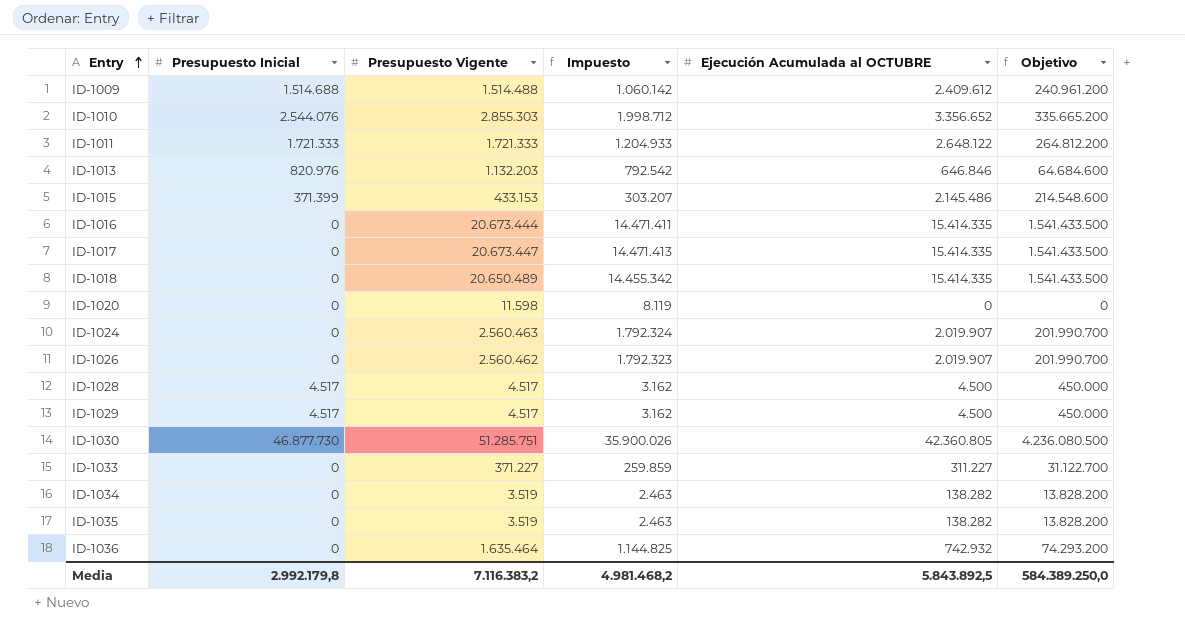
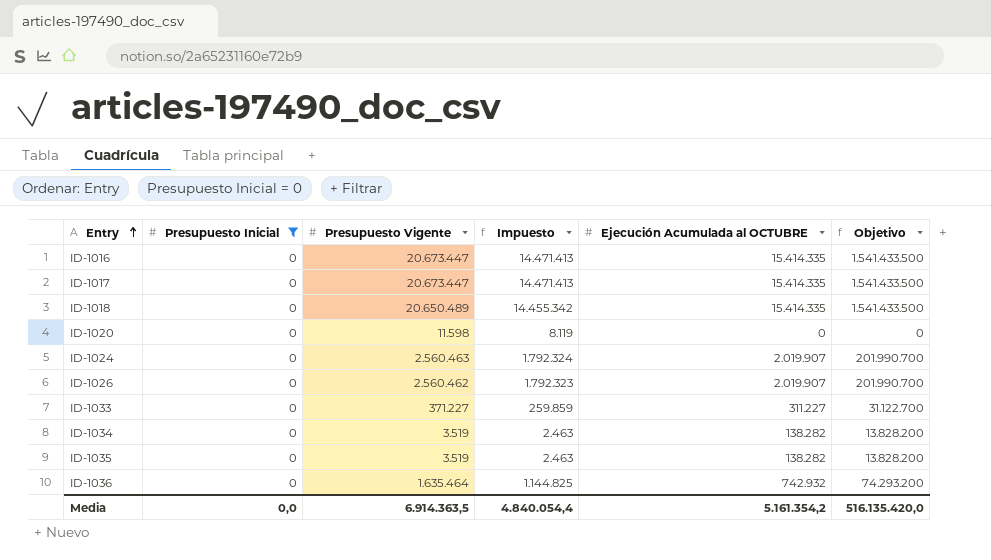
filter: none -> Presupuesto Inicial = 0
ID-1016 | Presupuesto Vigente: 20.673.444 -> 20.673.447
ID-1016 | Impuesto: 14.471.411 -> 14.471.413
Media | Presupuesto Inicial: 2.992.179,8 -> 0,0
Media | Presupuesto Vigente: 7.116.383,2 -> 6.914.363,5
Media | Impuesto: 4.981.468,2 -> 4.840.054,4
Media | Ejecución Acumulada al OCTUBRE: 5.843.892,5 -> 5.161.354,2
Media | Objetivo: 584.389.250,0 -> 516.135.420,0

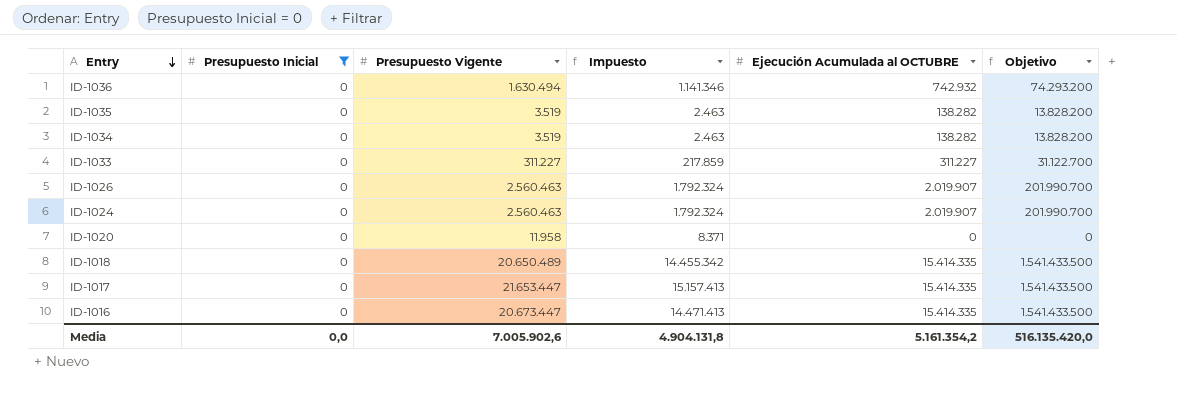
row order: Entry ascending -> Entry descending
ID-1036 | Presupuesto Vigente: 1.635.464 -> 1.630.494
ID-1036 | Impuesto: 1.144.825 -> 1.141.346
ID-1033 | Presupuesto Vigente: 371.227 -> 311.227
ID-1033 | Impuesto: 259.859 -> 217.859
ID-1026 | Presupuesto Vigente: 2.560.462 -> 2.560.463
ID-1026 | Impuesto: 1.792.323 -> 1.792.324
ID-1020 | Presupuesto Vigente: 11.598 -> 11.958
ID-1020 | Impuesto: 8.119 -> 8.371
ID-1017 | Presupuesto Vigente: 20.673.447 -> 21.653.447
ID-1017 | Impuesto: 14.471.413 -> 15.157.413
Media | Presupuesto Vigente: 6.914.363,5 -> 7.005.902,6
Media | Impuesto: 4.840.054,4 -> 4.904.131,8

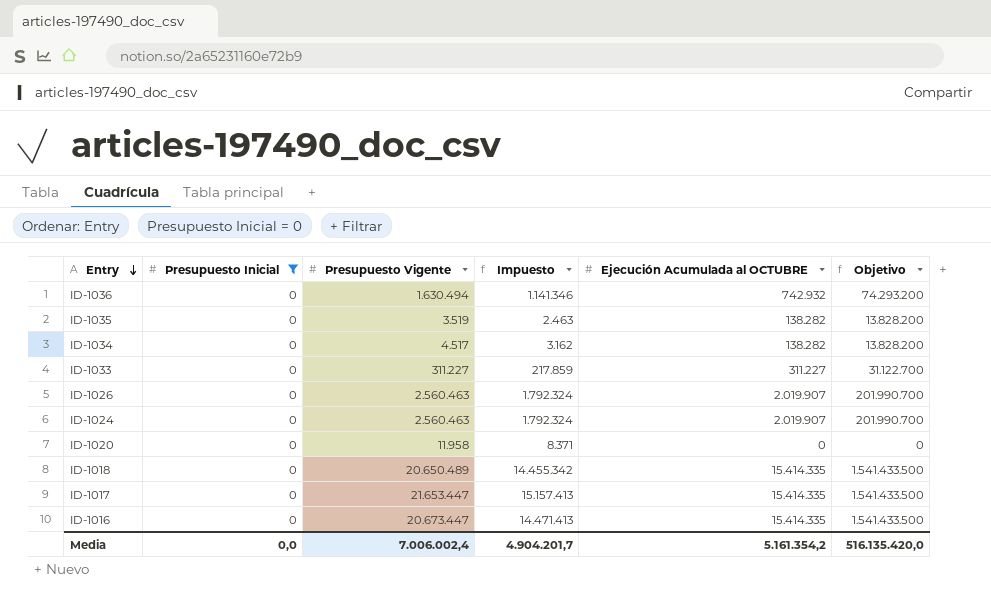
ID-1034 | Presupuesto Vigente: 3.519 -> 4.517
ID-1034 | Impuesto: 2.463 -> 3.162
Media | Presupuesto Vigente: 7.005.902,6 -> 7.006.002,4
Media | Impuesto: 4.904.131,8 -> 4.904.201,7

